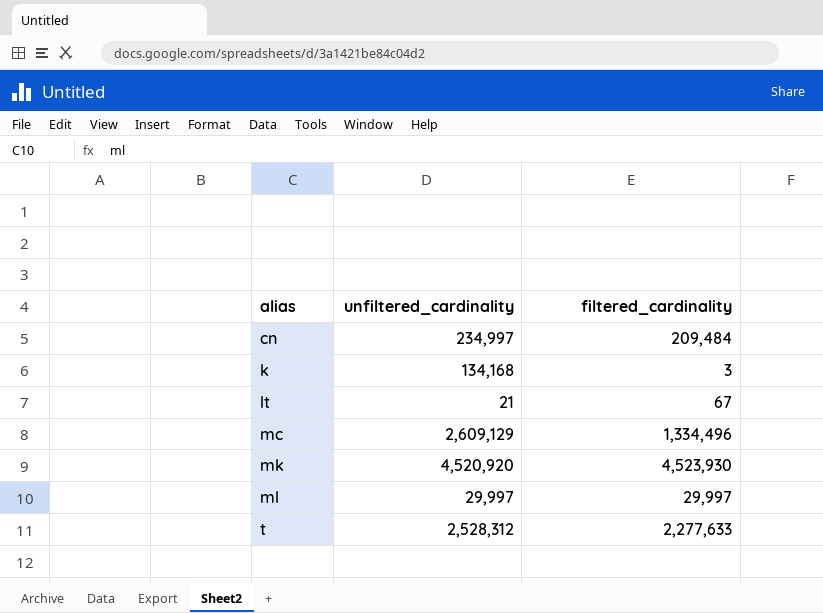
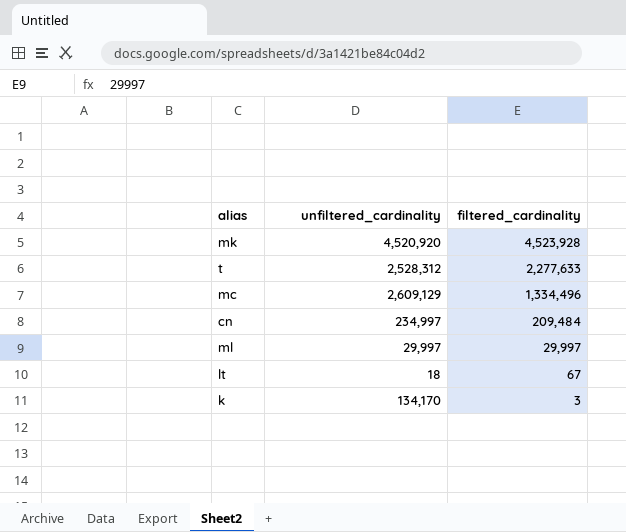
row order: alias ascending -> filtered_cardinality descending
mk | filtered_cardinality: 4,523,930 -> 4,523,928
lt | unfiltered_cardinality: 21 -> 18
k | unfiltered_cardinality: 134,168 -> 134,170

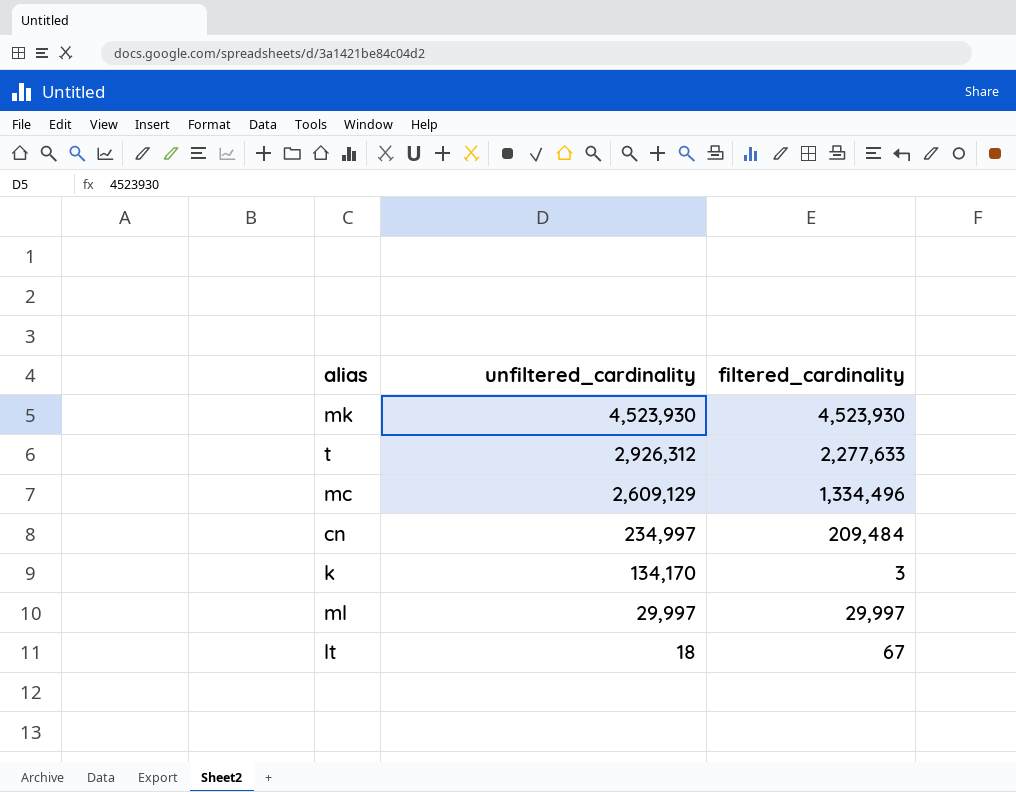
row order: filtered_cardinality descending -> unfiltered_cardinality descending
mk | unfiltered_cardinality: 4,520,920 -> 4,523,930
mk | filtered_cardinality: 4,523,928 -> 4,523,930
t | unfiltered_cardinality: 2,528,312 -> 2,926,312

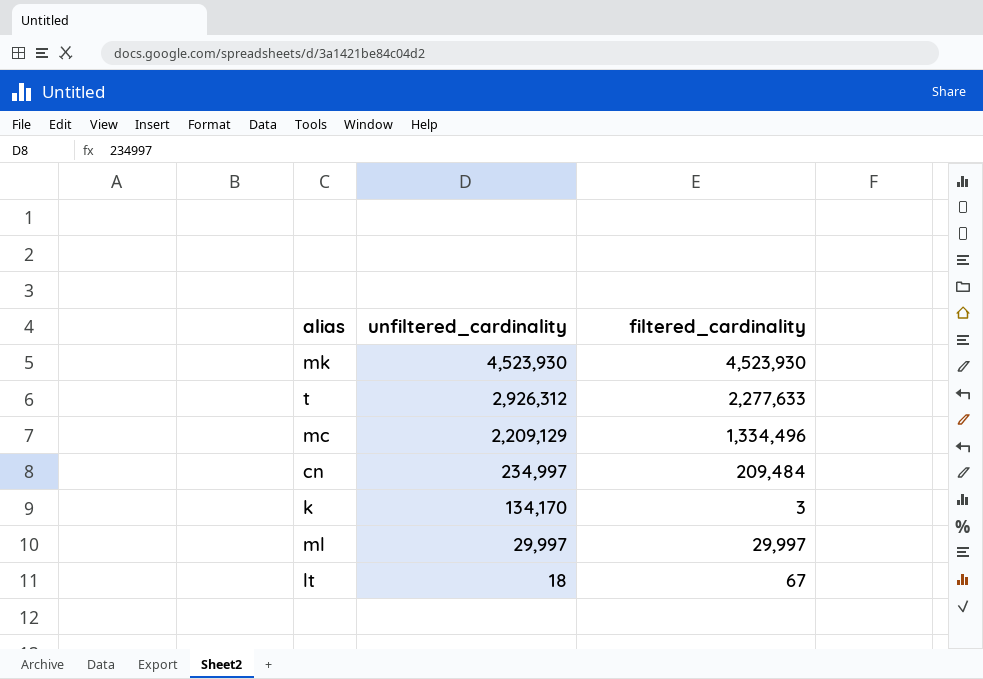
mc | unfiltered_cardinality: 2,609,129 -> 2,209,129

